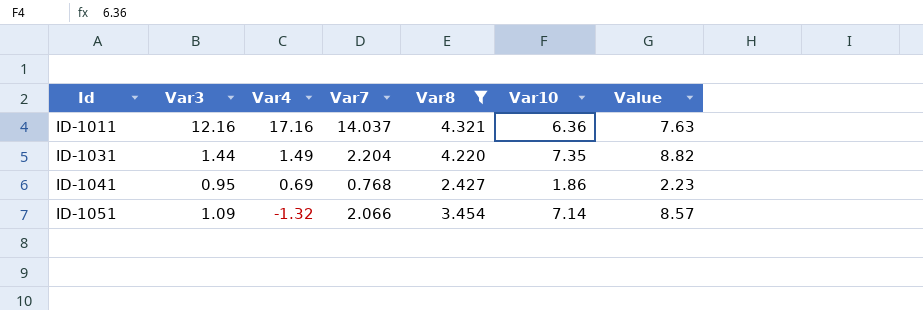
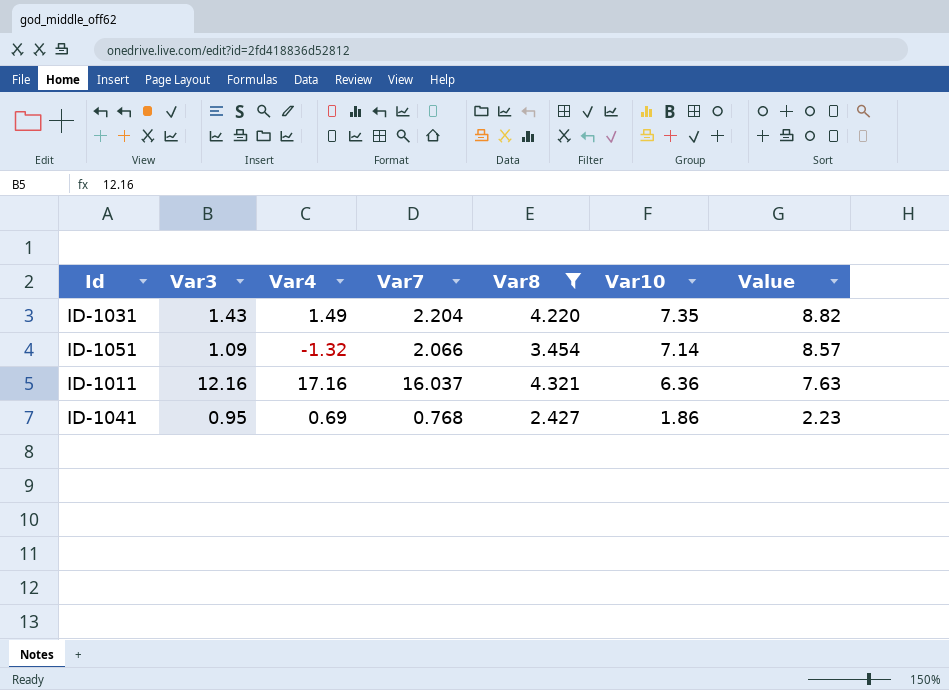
row order: Id ascending -> Var10 descending
ID-1031 | Var3: 1.44 -> 1.43
ID-1011 | Var7: 14.037 -> 16.037

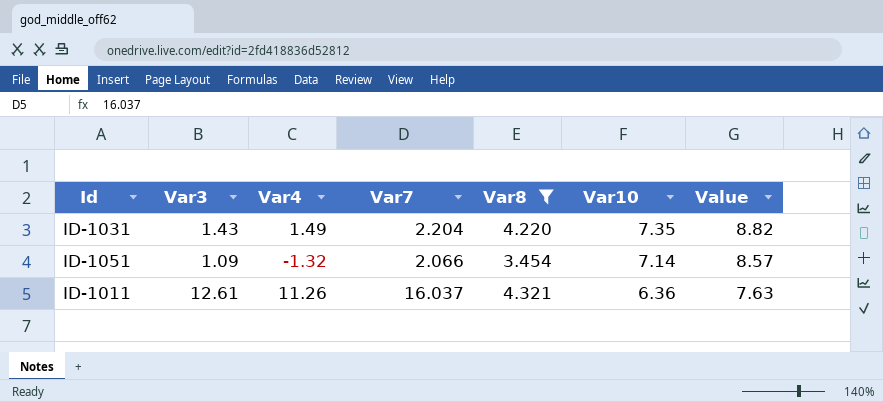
row ID-1041: 0.95 | 0.69 | 0.768 | 2.427 | 1.86 | 2.23 -> none
ID-1011 | Var3: 12.16 -> 12.61
ID-1011 | Var4: 17.16 -> 11.26

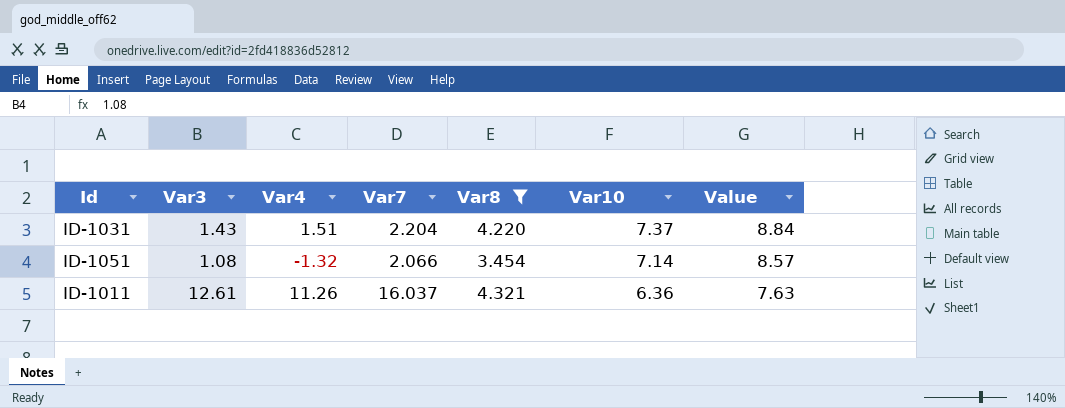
ID-1031 | Var4: 1.49 -> 1.51
ID-1031 | Var10: 7.35 -> 7.37
ID-1031 | Value: 8.82 -> 8.84
ID-1051 | Var3: 1.09 -> 1.08

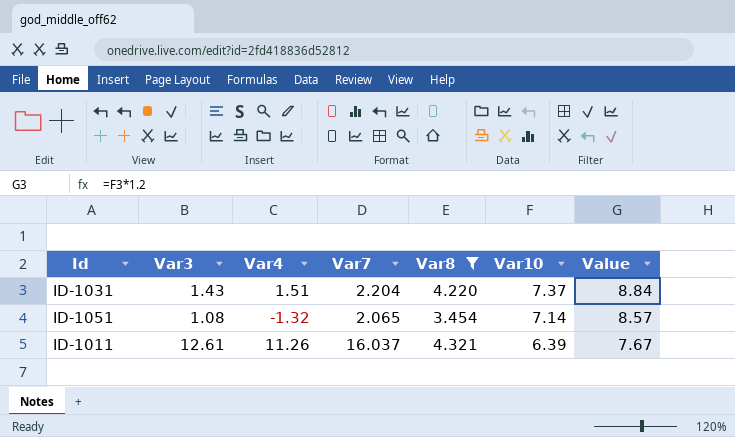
ID-1051 | Var7: 2.066 -> 2.065
ID-1011 | Var10: 6.36 -> 6.39
ID-1011 | Value: 7.63 -> 7.67

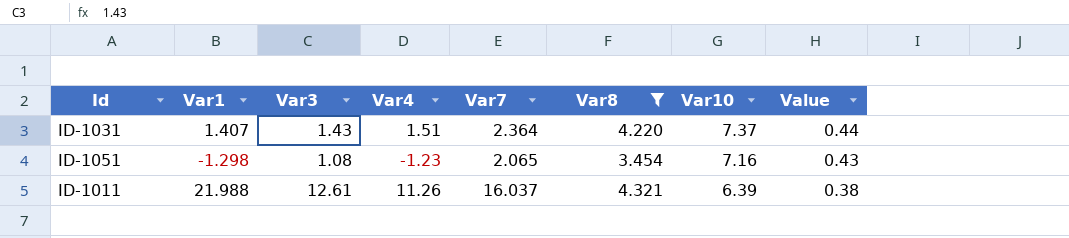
column Var1 | position: none -> 2
column Value | formula: [Var10] * 1.2 -> [Var10] * 0.06
ID-1031 | Var7: 2.204 -> 2.364
ID-1051 | Var4: -1.32 -> -1.23
ID-1051 | Var10: 7.14 -> 7.16

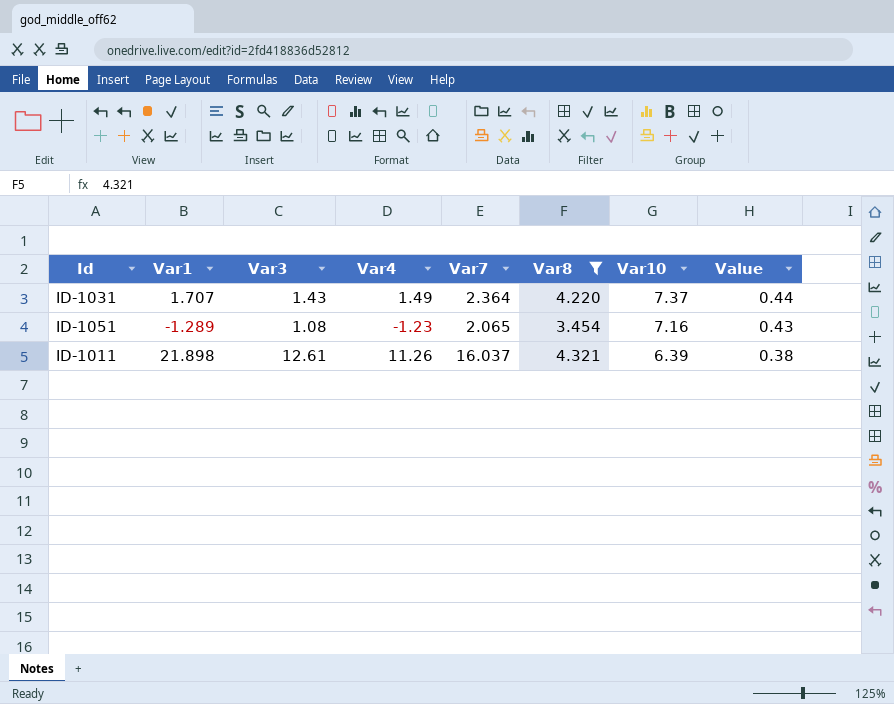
ID-1031 | Var1: 1.407 -> 1.707
ID-1031 | Var4: 1.51 -> 1.49
ID-1051 | Var1: -1.298 -> -1.289
ID-1011 | Var1: 21.988 -> 21.898

